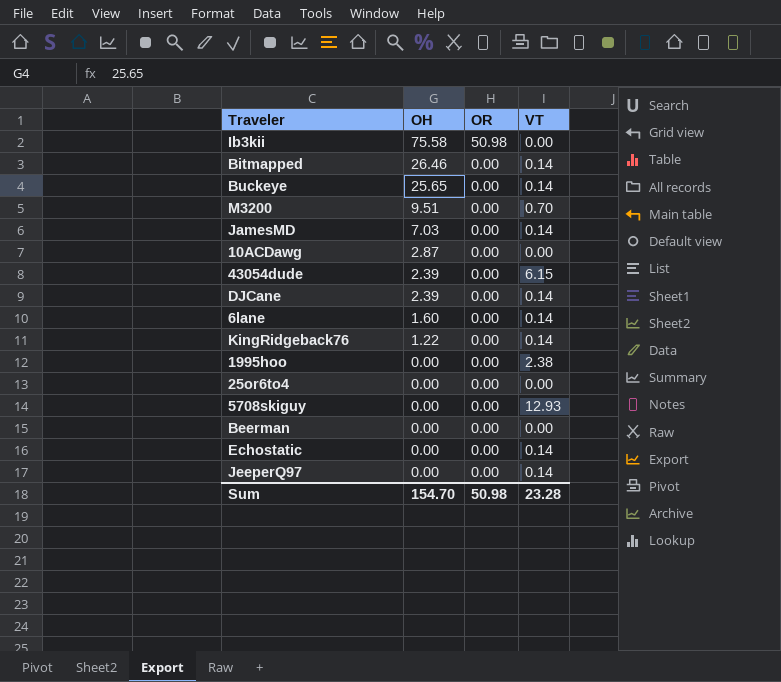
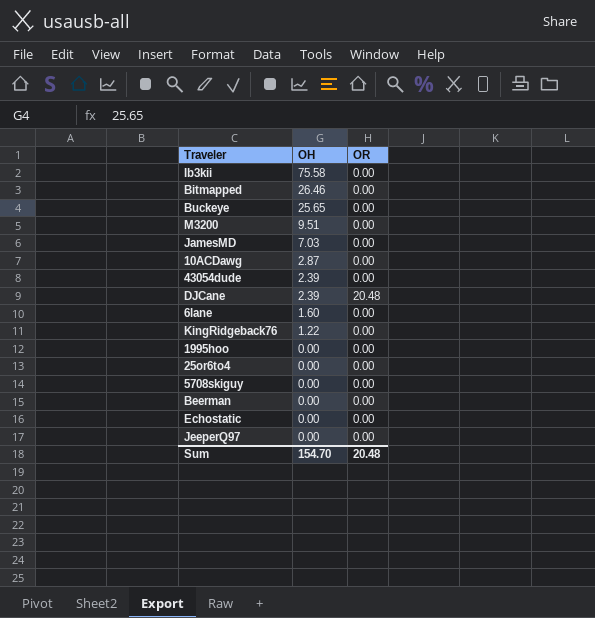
column VT | position: 4 -> none
Ib3kii | OR: 50.98 -> 0.00
DJCane | OR: 0.00 -> 20.48
Sum | OR: 50.98 -> 20.48

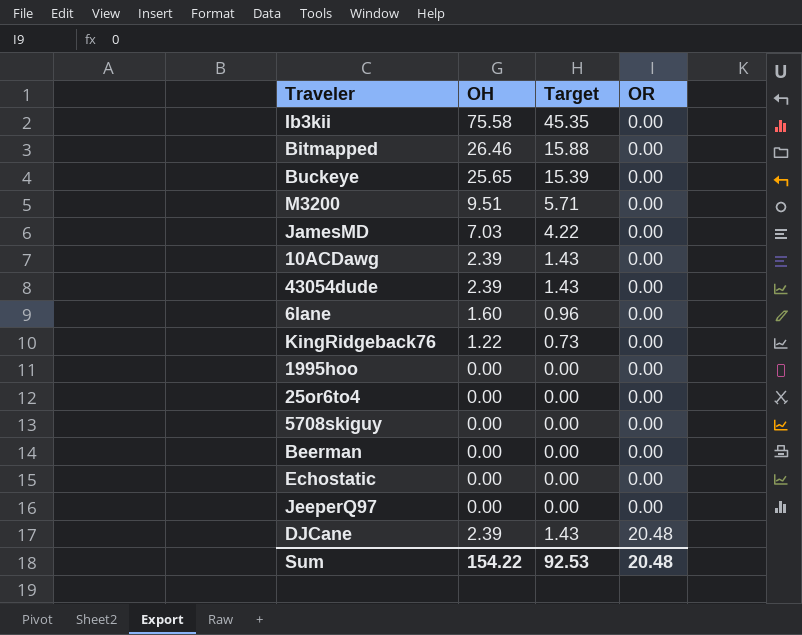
row order: OH descending -> OR ascending
column Target | formula: none -> [OH] * 0.6
10ACDawg | OH: 2.87 -> 2.39
Sum | OH: 154.70 -> 154.22

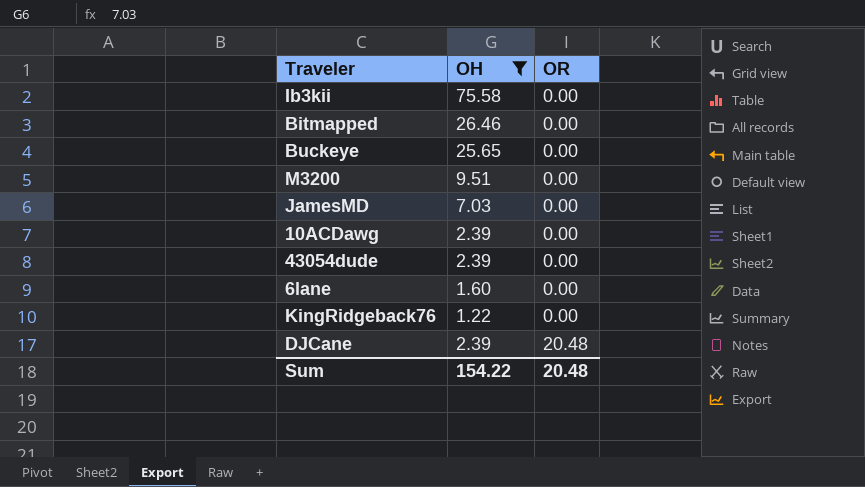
filter: none -> OH != 0.00
column Target | formula: [OH] * 0.6 -> none

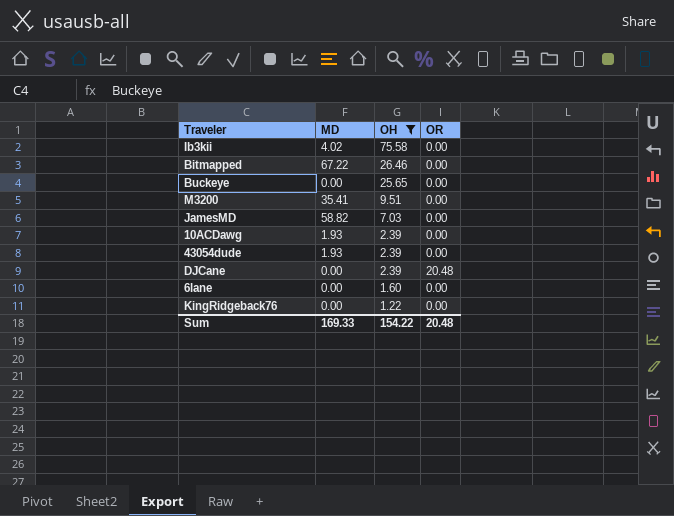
row order: OR ascending -> OH descending
column MD | position: none -> 2

